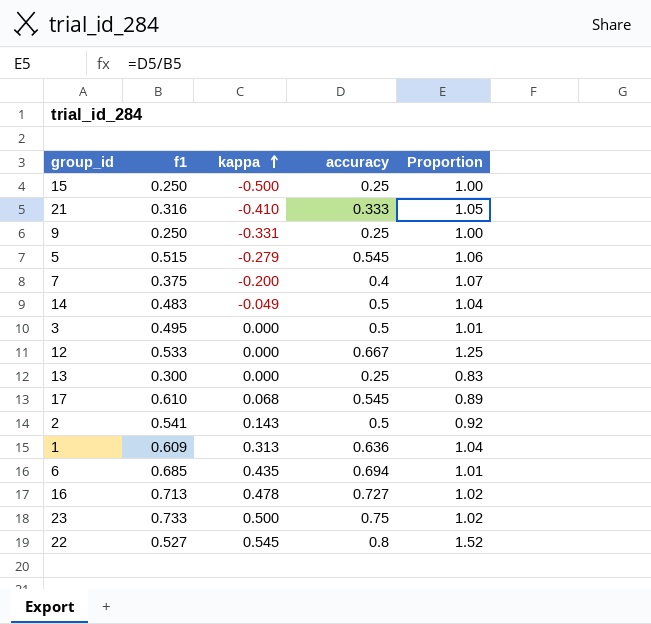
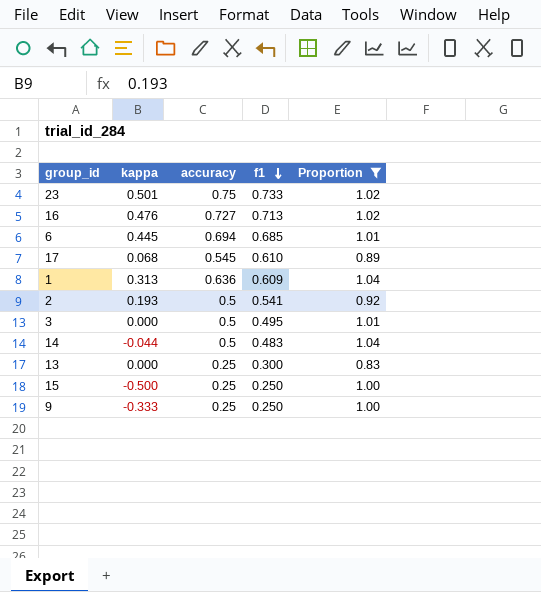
filter: none -> Proportion <= 1.04
row order: kappa ascending -> f1 descending
column f1 | position: 2 -> 4
23 | kappa: 0.500 -> 0.501
16 | kappa: 0.478 -> 0.476
6 | kappa: 0.435 -> 0.445
2 | kappa: 0.143 -> 0.193
14 | kappa: -0.049 -> -0.044
9 | kappa: -0.331 -> -0.333

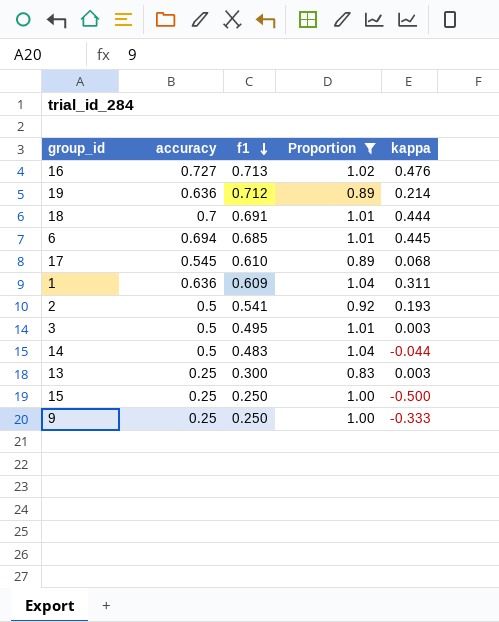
column kappa | position: 2 -> 5
row 23: 0.501 | 0.75 | 0.733 | 1.02 -> none
row 19: none -> 0.636 | 0.712 | 0.89 | 0.214
row 18: none -> 0.7 | 0.691 | 1.01 | 0.444
1 | kappa: 0.313 -> 0.311
3 | kappa: 0.000 -> 0.003
13 | kappa: 0.000 -> 0.003

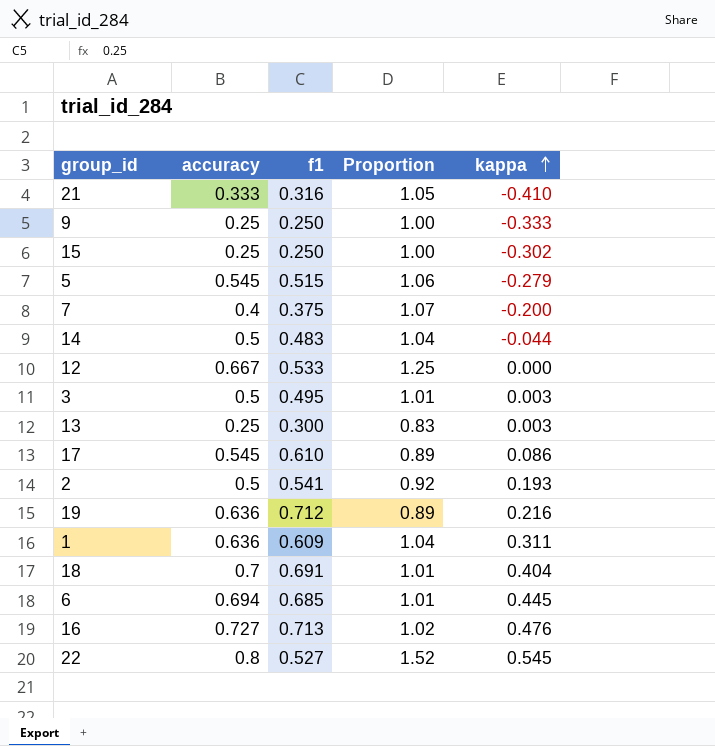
filter: Proportion <= 1.04 -> none
row order: f1 descending -> kappa ascending
15 | kappa: -0.500 -> -0.302
17 | kappa: 0.068 -> 0.086
19 | kappa: 0.214 -> 0.216
18 | kappa: 0.444 -> 0.404

